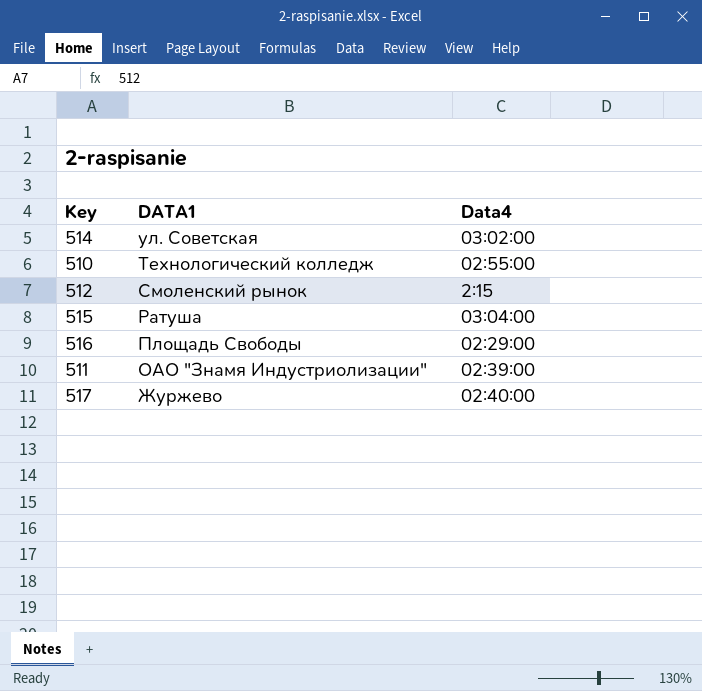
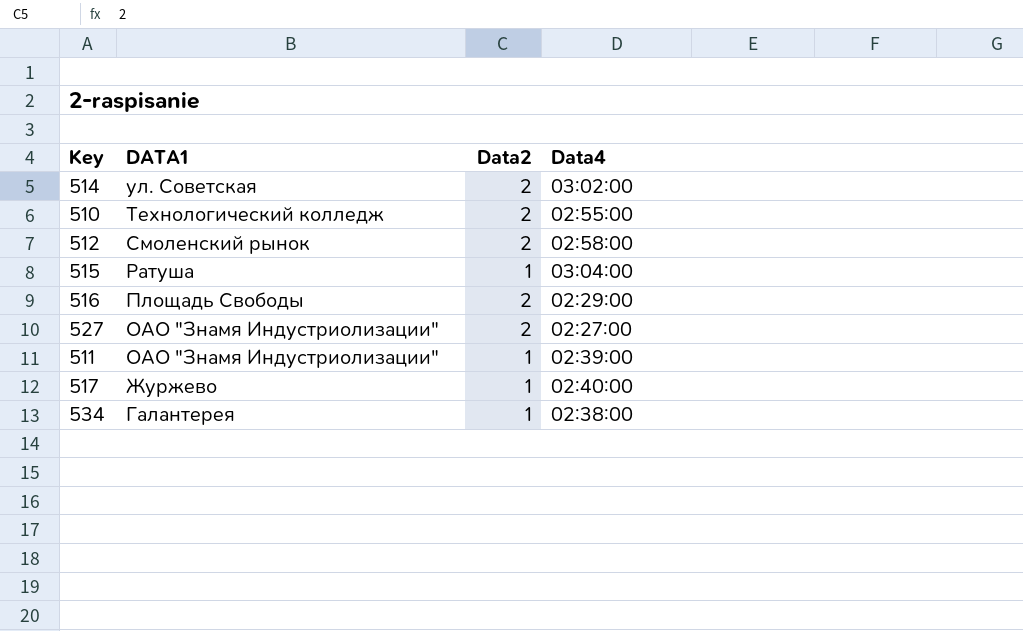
column Data2 | position: none -> 3
512 | Data4: 2:15 -> 02:58:00
row 527: none -> ОАО "Знамя Индустриолизации" | 2 | 02:27:00
row 534: none -> Галантерея | 1 | 02:38:00

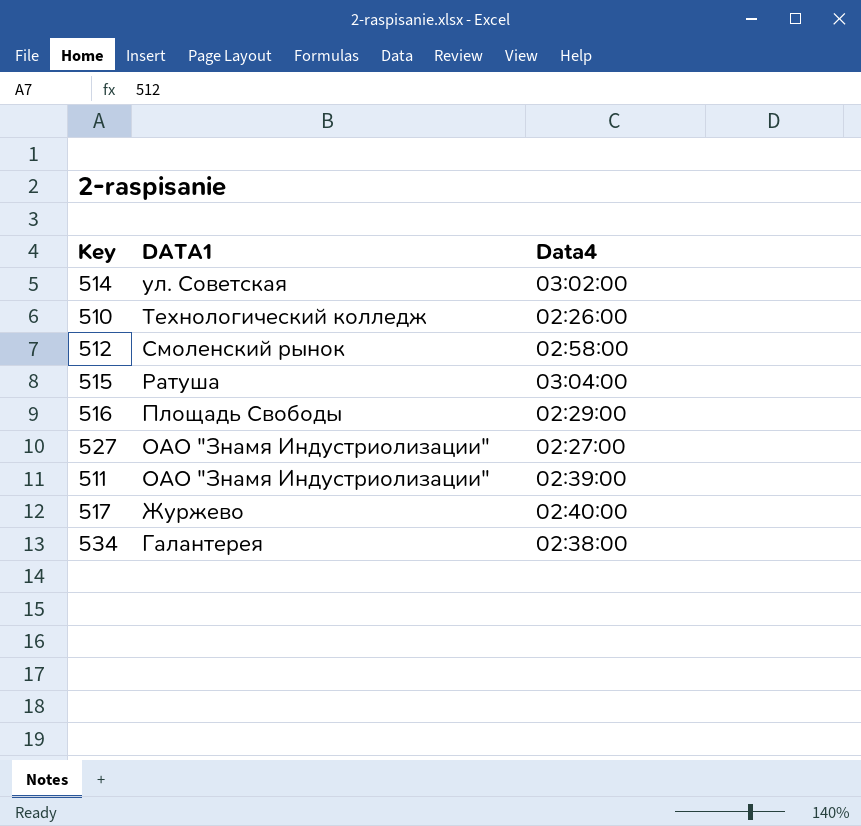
column Data2 | position: 3 -> none
510 | Data4: 02:55:00 -> 02:26:00

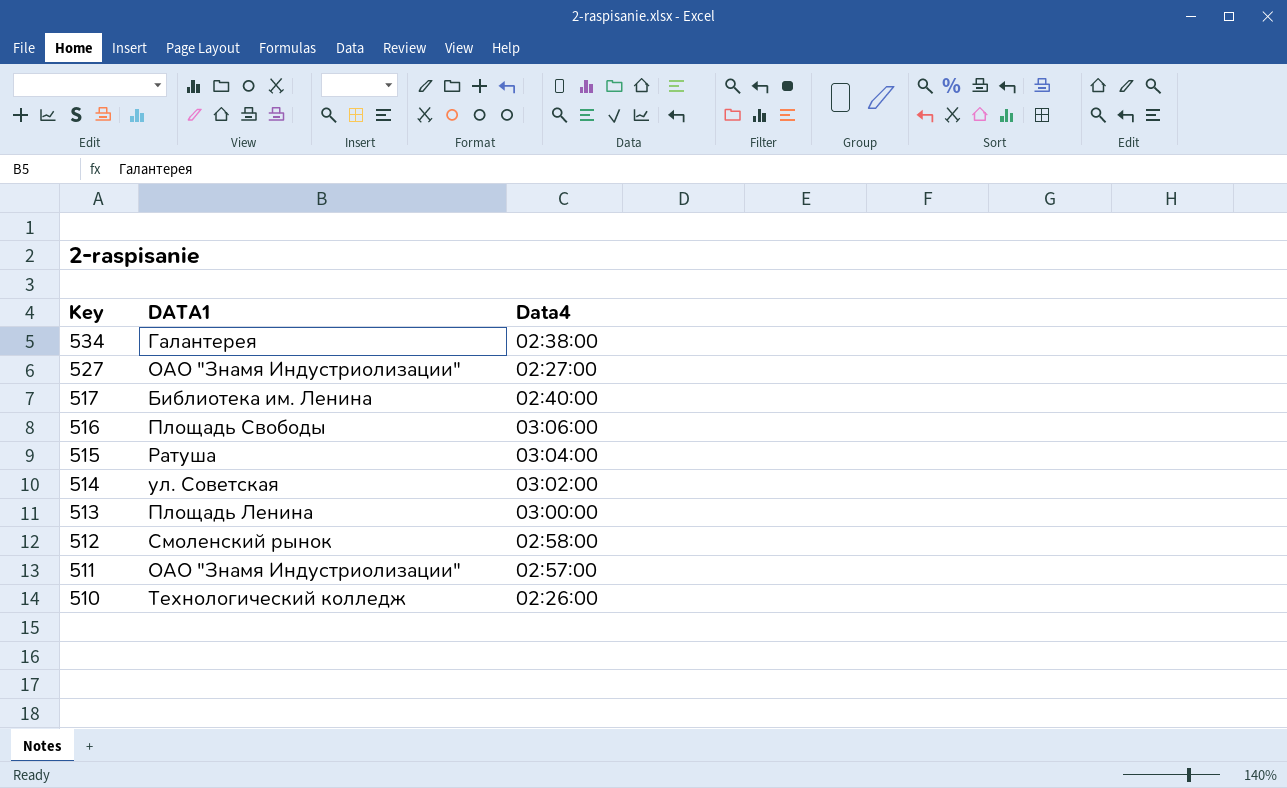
row order: DATA1 descending -> Key descending
517 | DATA1: Журжево -> Библиотека им. Ленина
516 | Data4: 02:29:00 -> 03:06:00
row 513: none -> Площадь Ленина | 03:00:00
511 | Data4: 02:39:00 -> 02:57:00

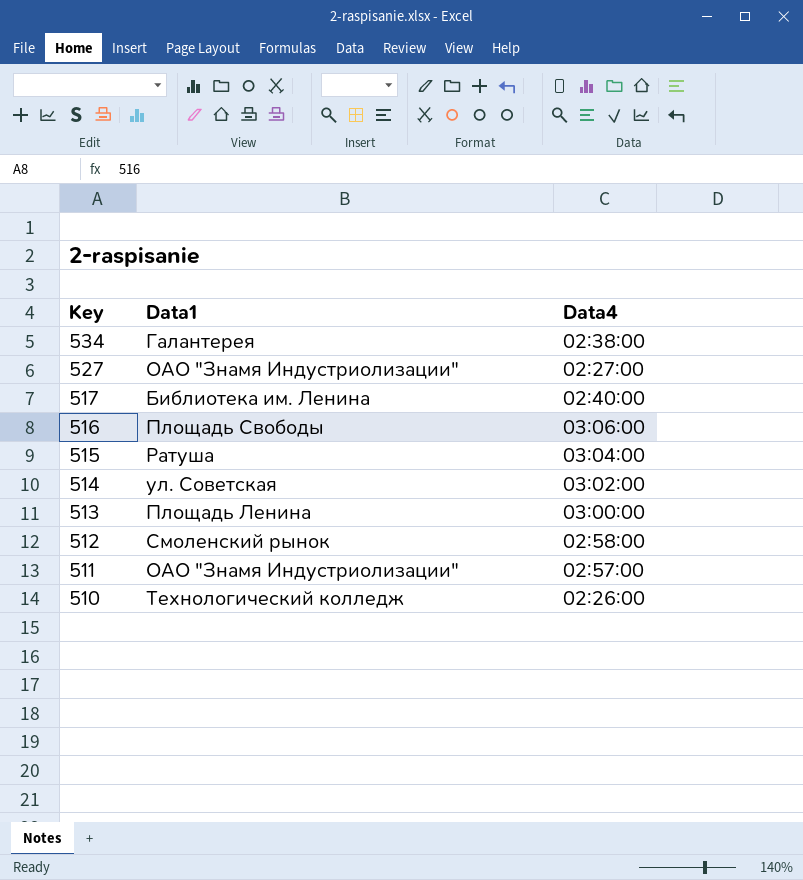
column name: DATA1 -> Data1

